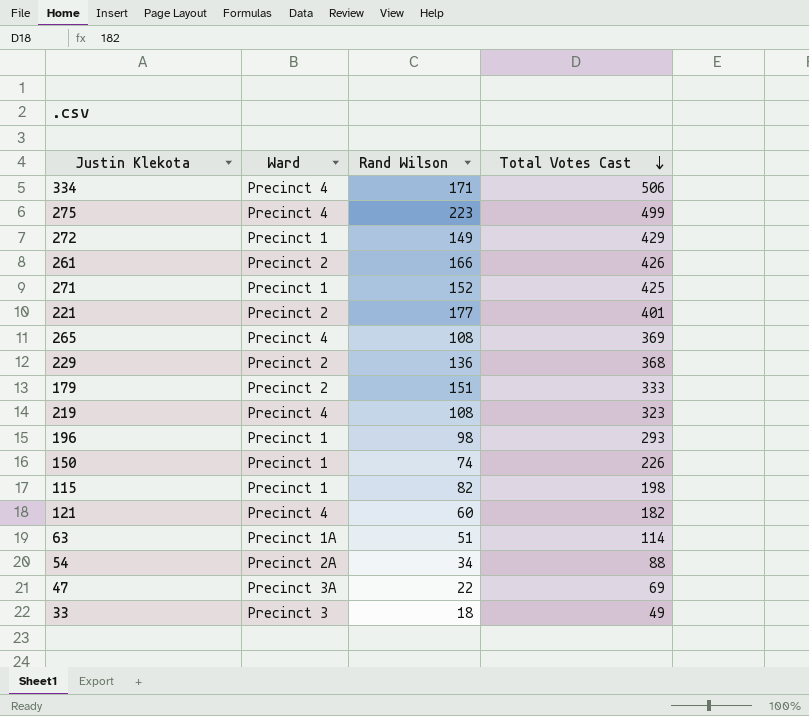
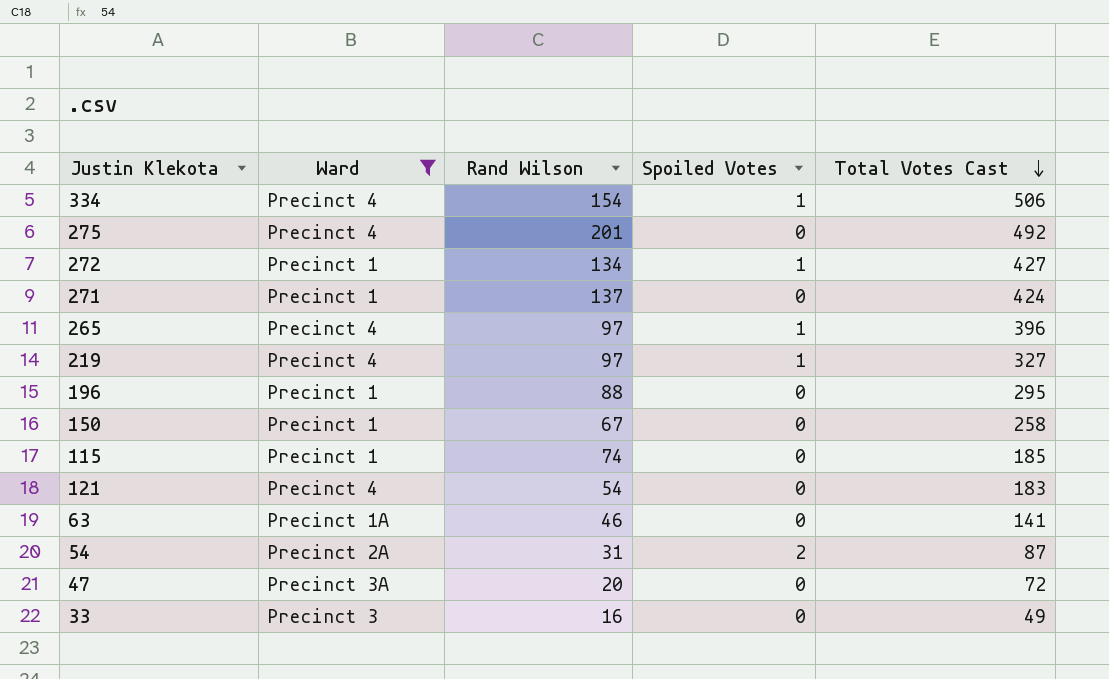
filter: none -> Ward != Precinct 2
column Spoiled Votes | position: none -> 4
334 | Rand Wilson: 171 -> 154
275 | Rand Wilson: 223 -> 201
275 | Total Votes Cast: 499 -> 492
272 | Rand Wilson: 149 -> 134
272 | Total Votes Cast: 429 -> 427
271 | Rand Wilson: 152 -> 137
271 | Total Votes Cast: 425 -> 424
265 | Rand Wilson: 108 -> 97
265 | Total Votes Cast: 369 -> 396
219 | Rand Wilson: 108 -> 97
219 | Total Votes Cast: 323 -> 327
196 | Rand Wilson: 98 -> 88
196 | Total Votes Cast: 293 -> 295
150 | Rand Wilson: 74 -> 67
150 | Total Votes Cast: 226 -> 258
115 | Rand Wilson: 82 -> 74
115 | Total Votes Cast: 198 -> 185
121 | Rand Wilson: 60 -> 54
121 | Total Votes Cast: 182 -> 183
63 | Rand Wilson: 51 -> 46
63 | Total Votes Cast: 114 -> 141
54 | Rand Wilson: 34 -> 31
54 | Total Votes Cast: 88 -> 87
47 | Rand Wilson: 22 -> 20
47 | Total Votes Cast: 69 -> 72
33 | Rand Wilson: 18 -> 16

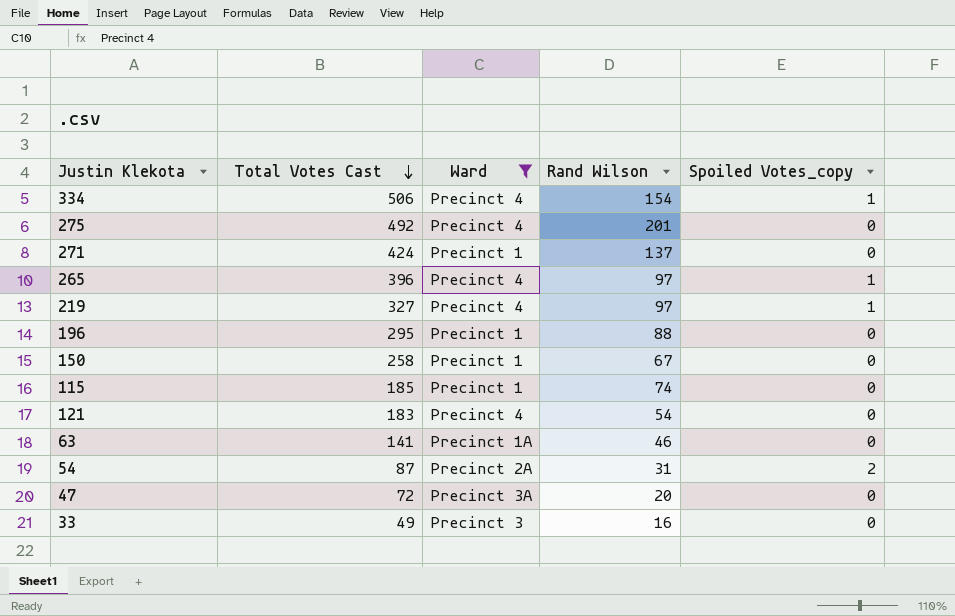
column Total Votes Cast | position: 5 -> 2
column name: Spoiled Votes -> Spoiled Votes_copy
row 272: Precinct 1 | 134 | 1 | 427 -> none

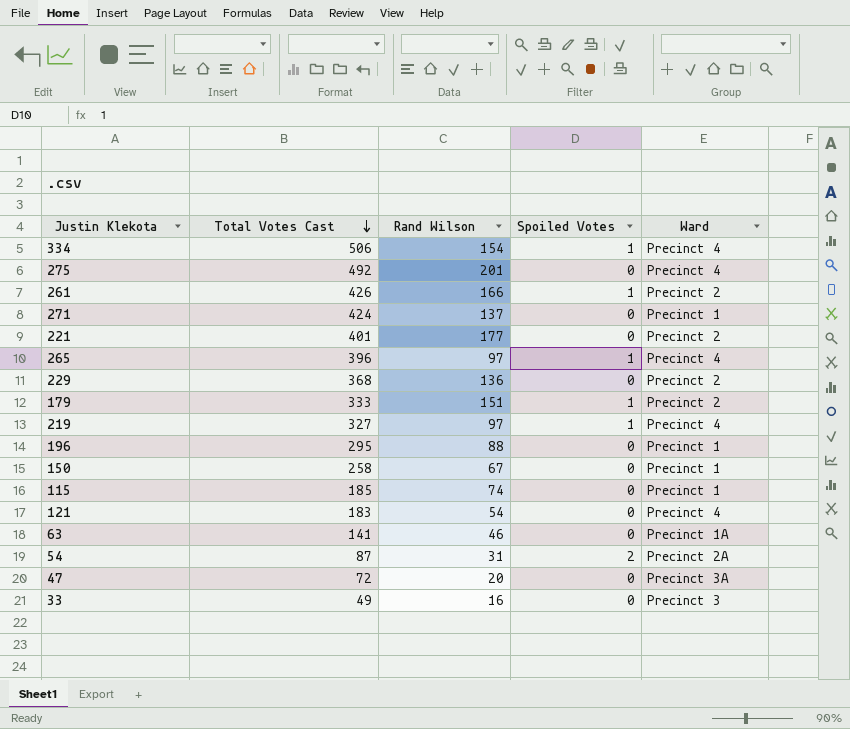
filter: Ward != Precinct 2 -> none
column name: Spoiled Votes_copy -> Spoiled Votes
column Ward | position: 3 -> 5

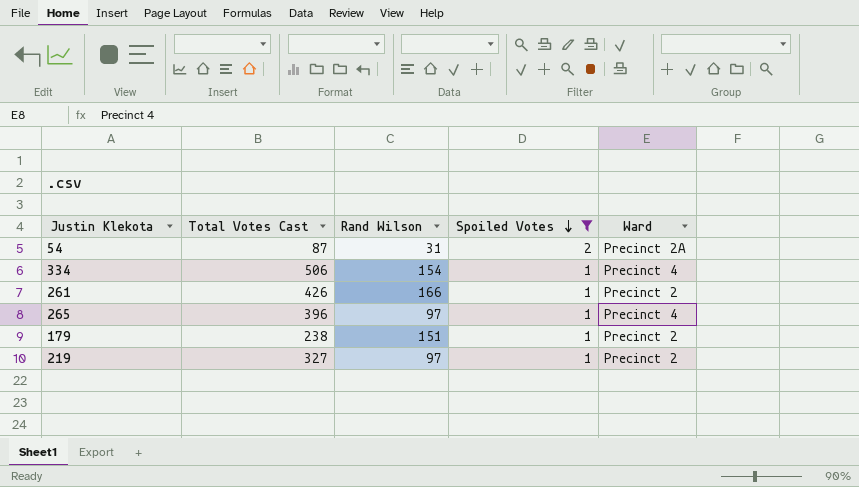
filter: none -> Spoiled Votes != 0
row order: Total Votes Cast descending -> Spoiled Votes descending
179 | Total Votes Cast: 333 -> 238
219 | Ward: Precinct 4 -> Precinct 2

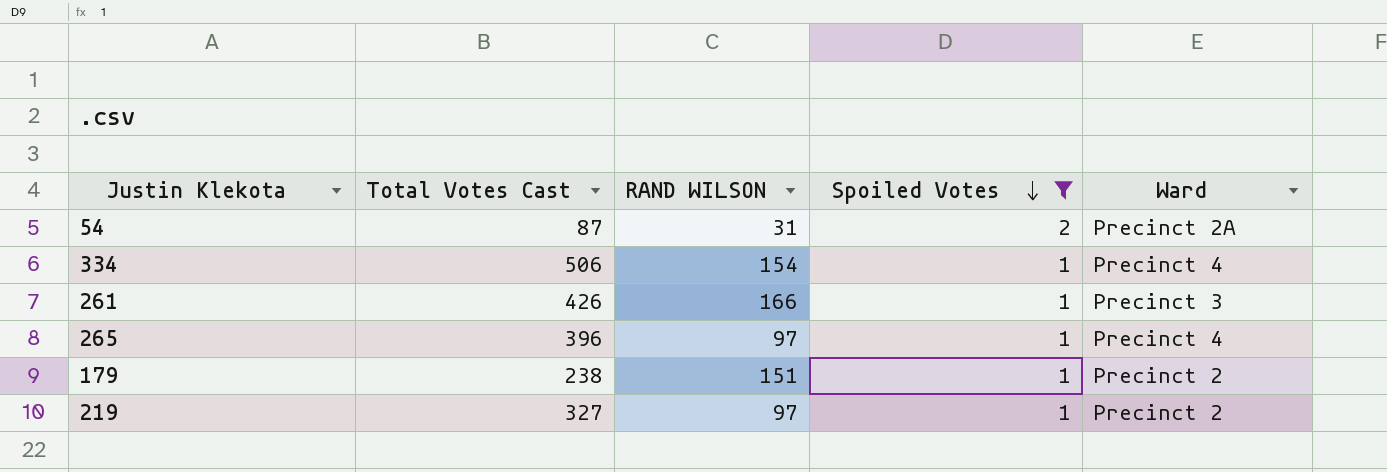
column name: Rand Wilson -> RAND WILSON
261 | Ward: Precinct 2 -> Precinct 3

